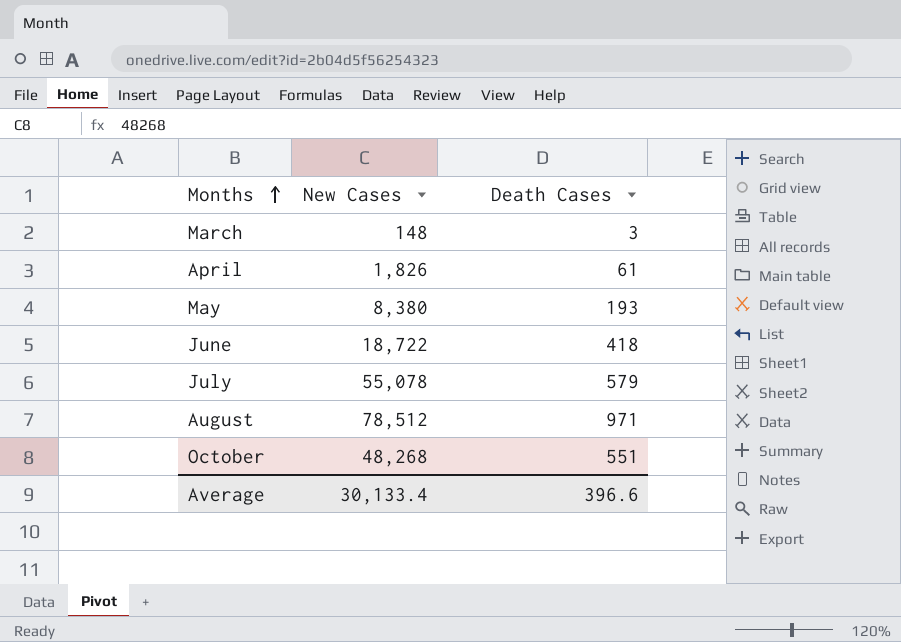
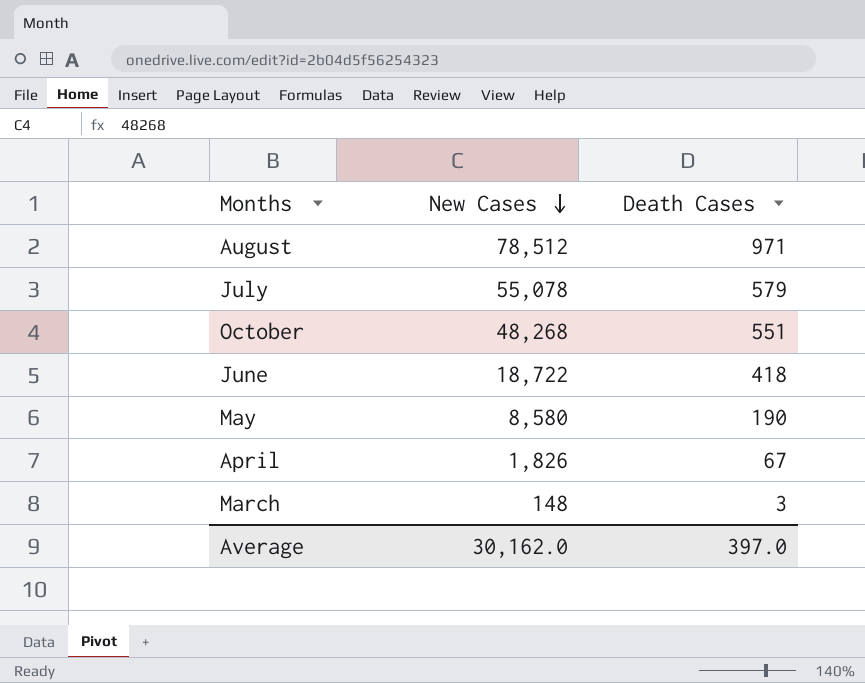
row order: Months ascending -> New Cases descending
May | New Cases: 8,380 -> 8,580
May | Death Cases: 193 -> 190
April | Death Cases: 61 -> 67
Average | New Cases: 30,133.4 -> 30,162.0
Average | Death Cases: 396.6 -> 397.0

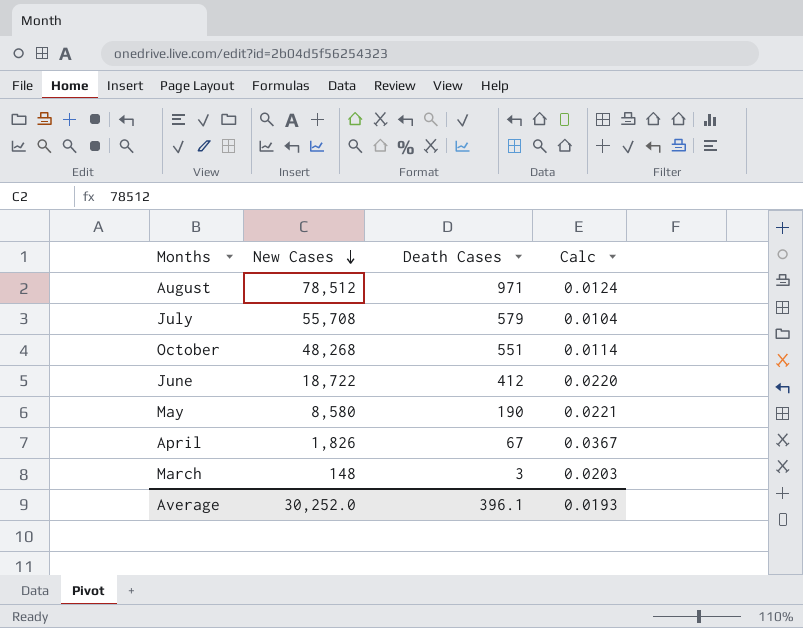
column Calc | formula: none -> [Death Cases] / [New Cases]
July | New Cases: 55,078 -> 55,708
June | Death Cases: 418 -> 412
Average | New Cases: 30,162.0 -> 30,252.0
Average | Death Cases: 397.0 -> 396.1

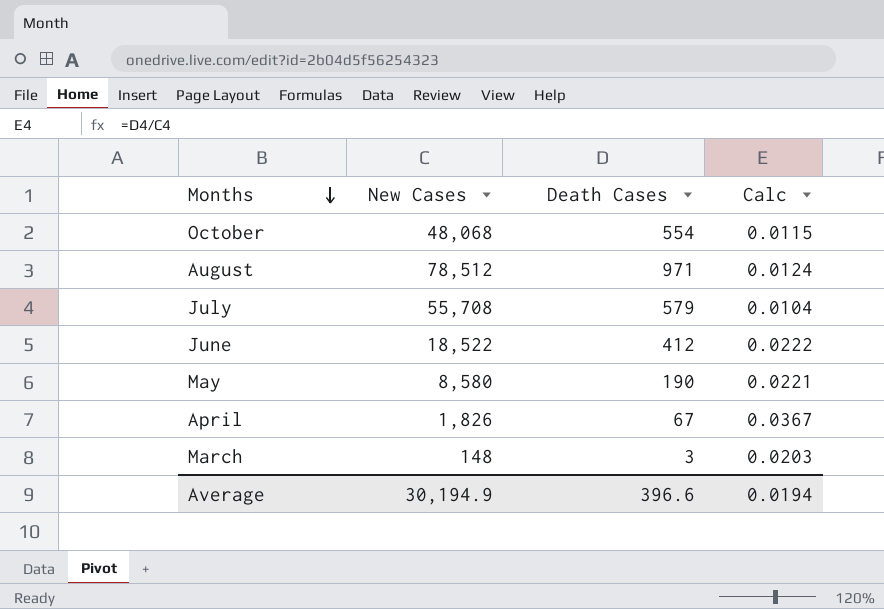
row order: New Cases descending -> Months descending
October | New Cases: 48,268 -> 48,068
October | Death Cases: 551 -> 554
October | Calc: 0.0114 -> 0.0115
June | New Cases: 18,722 -> 18,522
June | Calc: 0.0220 -> 0.0222
Average | New Cases: 30,252.0 -> 30,194.9
Average | Death Cases: 396.1 -> 396.6
Average | Calc: 0.0193 -> 0.0194

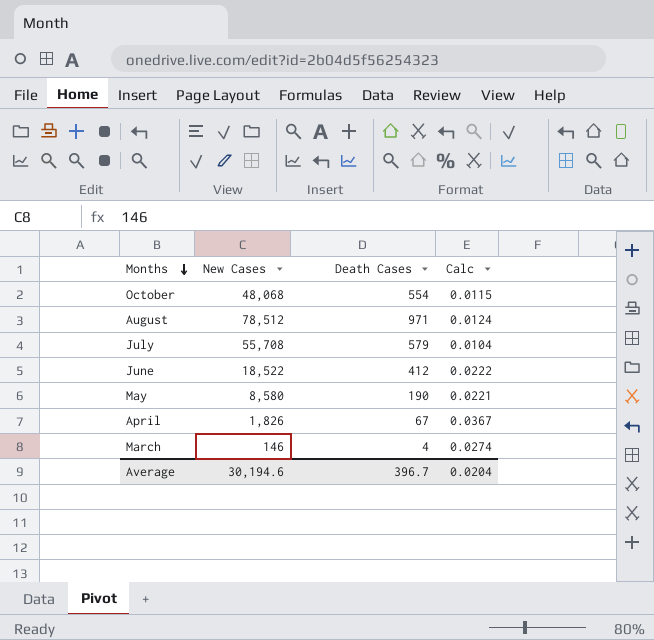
March | New Cases: 148 -> 146
March | Death Cases: 3 -> 4
March | Calc: 0.0203 -> 0.0274
Average | New Cases: 30,194.9 -> 30,194.6
Average | Death Cases: 396.6 -> 396.7
Average | Calc: 0.0194 -> 0.0204

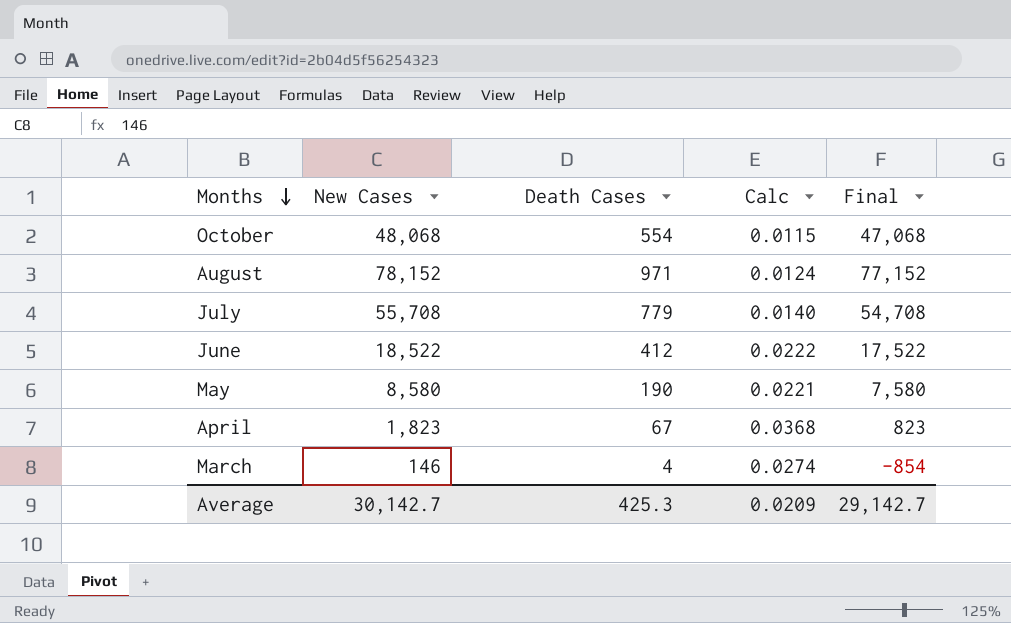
column Final | formula: none -> [New Cases] - 1000
August | New Cases: 78,512 -> 78,152
July | Death Cases: 579 -> 779
July | Calc: 0.0104 -> 0.0140
April | New Cases: 1,826 -> 1,823
April | Calc: 0.0367 -> 0.0368
Average | New Cases: 30,194.6 -> 30,142.7
Average | Death Cases: 396.7 -> 425.3
Average | Calc: 0.0204 -> 0.0209

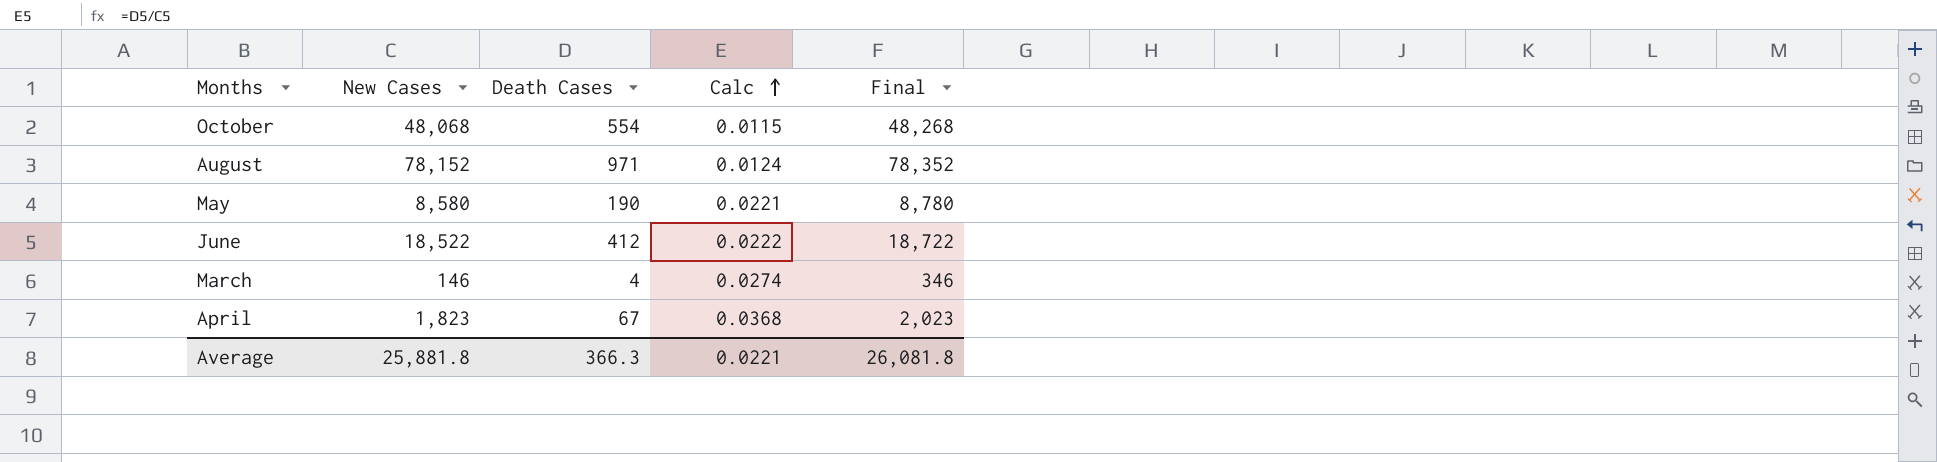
row order: Months descending -> Calc ascending
column Final | formula: [New Cases] - 1000 -> [New Cases] + 200
row July: 55,708 | 779 | 0.0140 | 54,708 -> none
Average | New Cases: 30,142.7 -> 25,881.8
Average | Death Cases: 425.3 -> 366.3
Average | Calc: 0.0209 -> 0.0221
Average | Final: 29,142.7 -> 26,081.8

